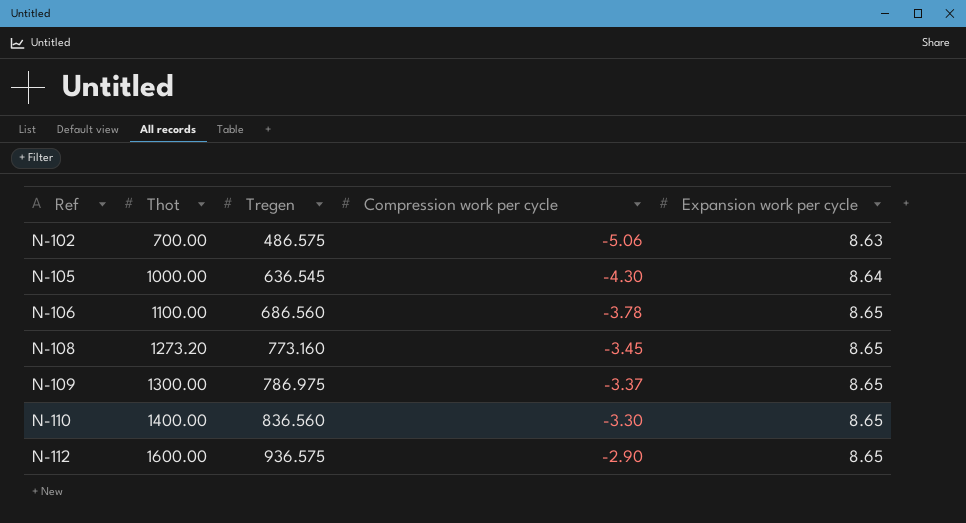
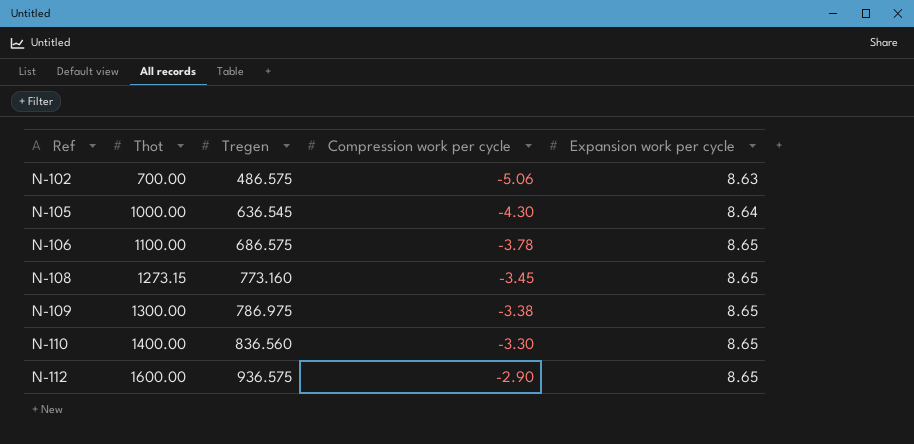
N-106 | Tregen: 686.560 -> 686.575
N-108 | Thot: 1273.20 -> 1273.15
N-109 | Compression work per cycle: -3.37 -> -3.38

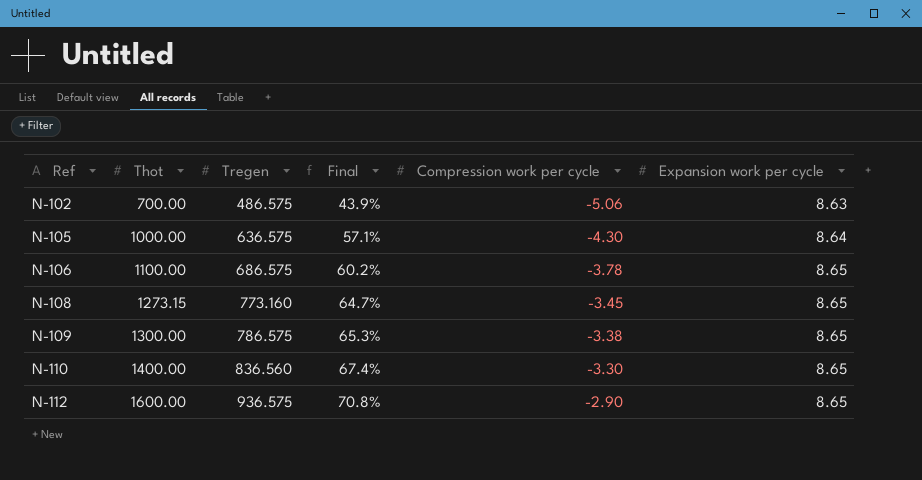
column Final | formula: none -> ([Thot] - [Tregen]) / [Tregen]
N-105 | Tregen: 636.545 -> 636.575
N-109 | Tregen: 786.975 -> 786.575

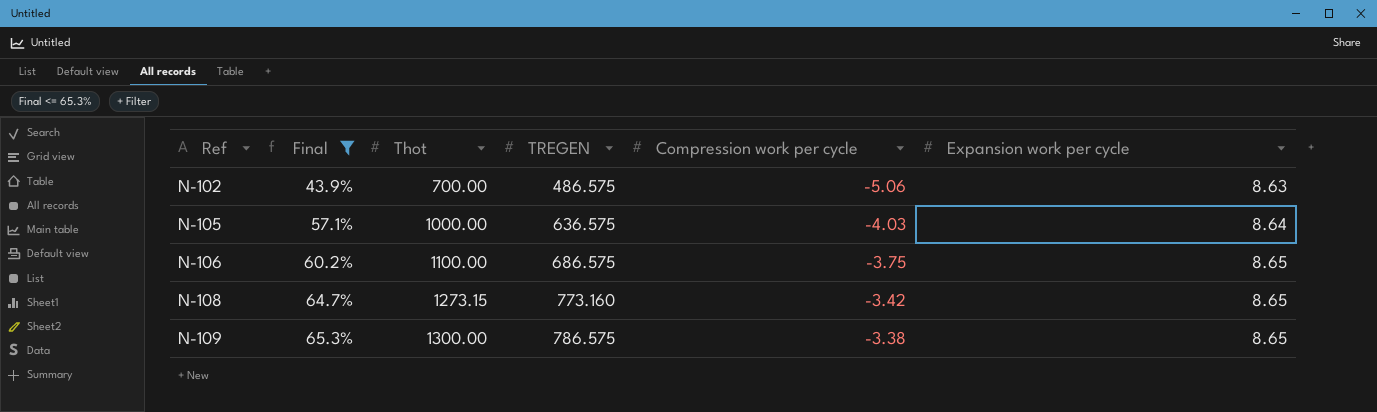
filter: none -> Final <= 65.3%
column Final | position: 4 -> 2
column name: Tregen -> TREGEN
N-105 | Compression work per cycle: -4.30 -> -4.03
N-106 | Compression work per cycle: -3.78 -> -3.75
N-108 | Compression work per cycle: -3.45 -> -3.42

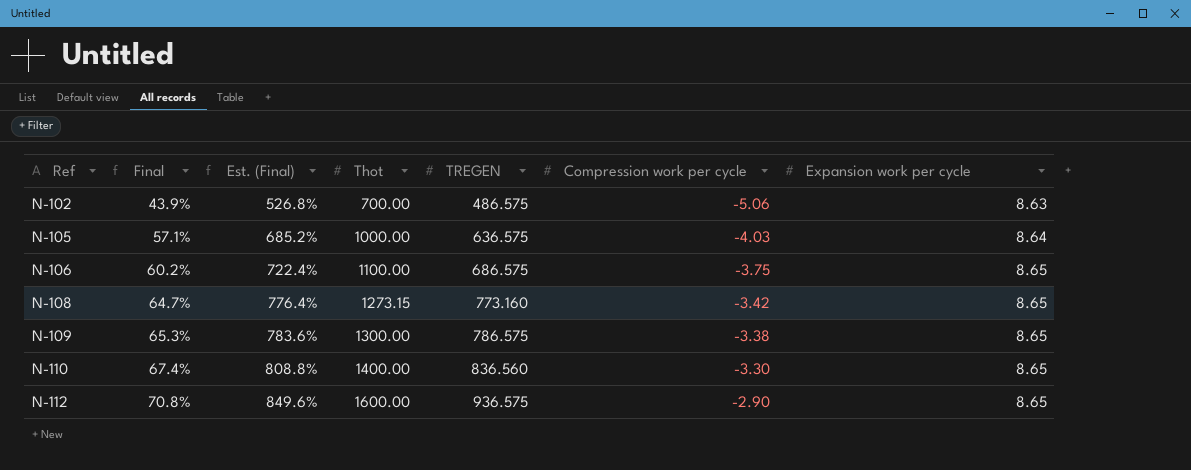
filter: Final <= 65.3% -> none
column Est. (Final) | formula: none -> [Final] * 12

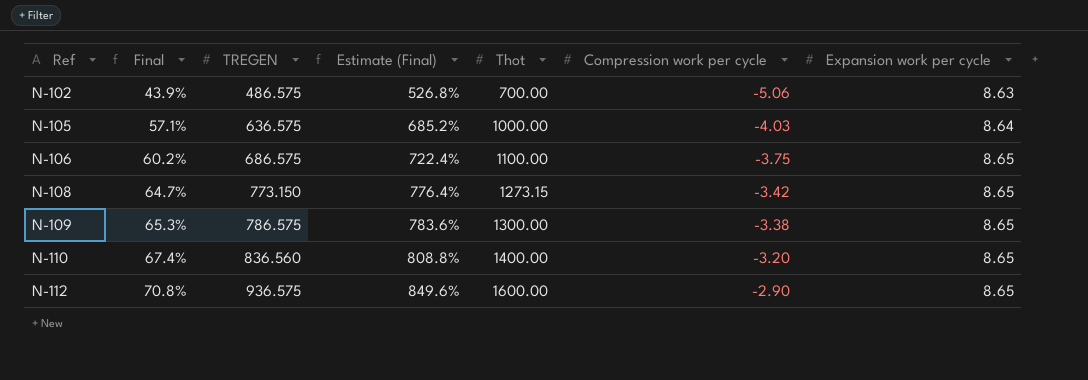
column TREGEN | position: 5 -> 3
column name: Est. (Final) -> Estimate (Final)
N-108 | TREGEN: 773.160 -> 773.150
N-110 | Compression work per cycle: -3.30 -> -3.20

